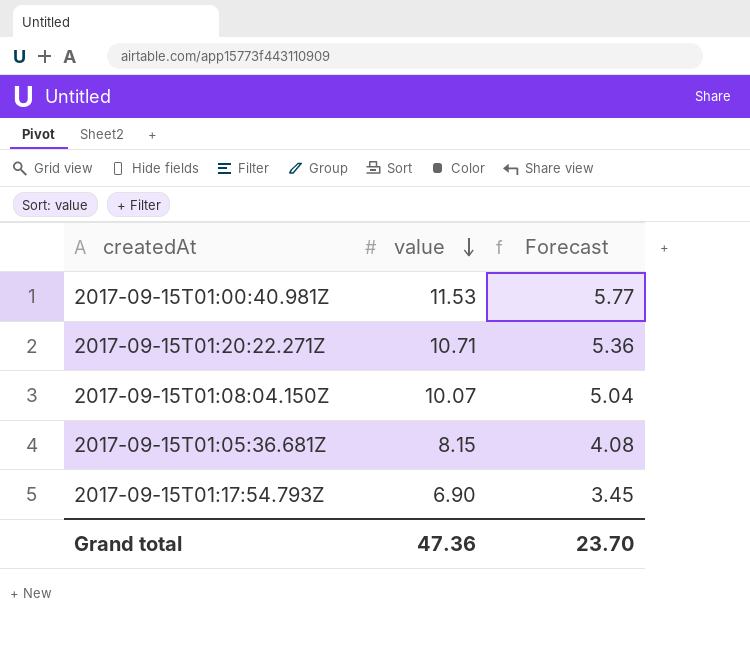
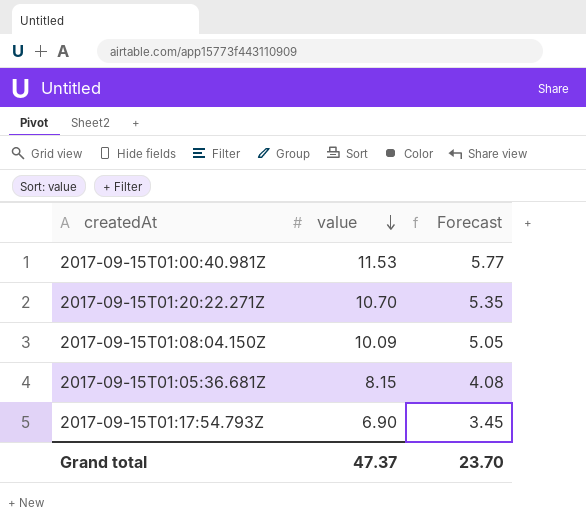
2017-09-15T01:20:22.271Z | value: 10.71 -> 10.70
2017-09-15T01:20:22.271Z | Forecast: 5.36 -> 5.35
2017-09-15T01:08:04.150Z | value: 10.07 -> 10.09
2017-09-15T01:08:04.150Z | Forecast: 5.04 -> 5.05
Grand total | value: 47.36 -> 47.37

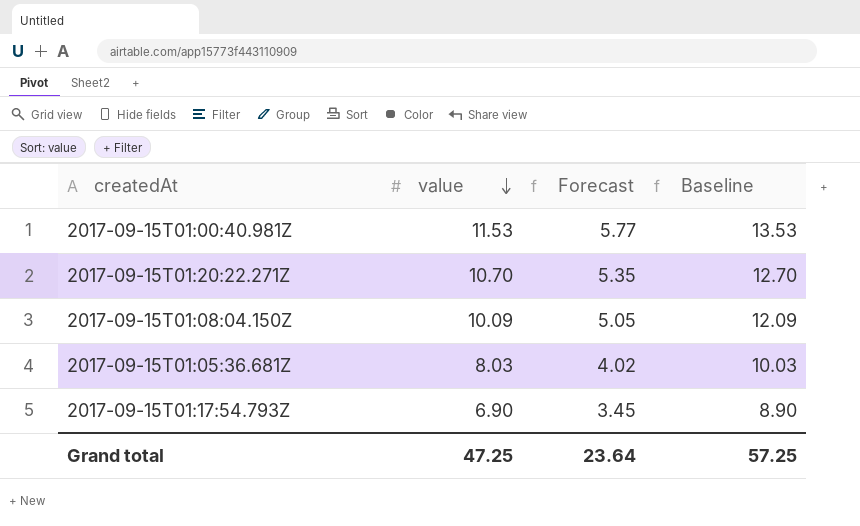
column Baseline | formula: none -> [value] + 2
2017-09-15T01:05:36.681Z | value: 8.15 -> 8.03
2017-09-15T01:05:36.681Z | Forecast: 4.08 -> 4.02
Grand total | value: 47.37 -> 47.25
Grand total | Forecast: 23.70 -> 23.64

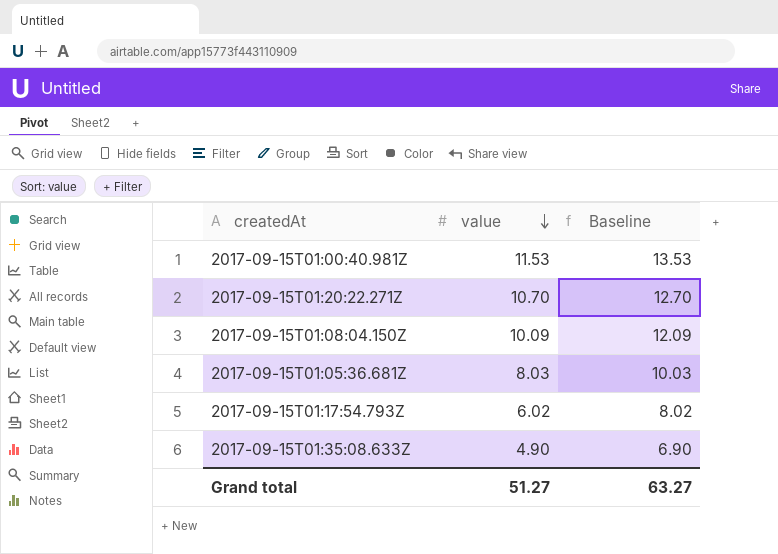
column Forecast | formula: [value] * 0.5 -> none
2017-09-15T01:17:54.793Z | value: 6.90 -> 6.02
2017-09-15T01:17:54.793Z | Baseline: 8.90 -> 8.02
row 2017-09-15T01:35:08.633Z: none -> 4.90 | 6.90
Grand total | value: 47.25 -> 51.27
Grand total | Baseline: 57.25 -> 63.27

